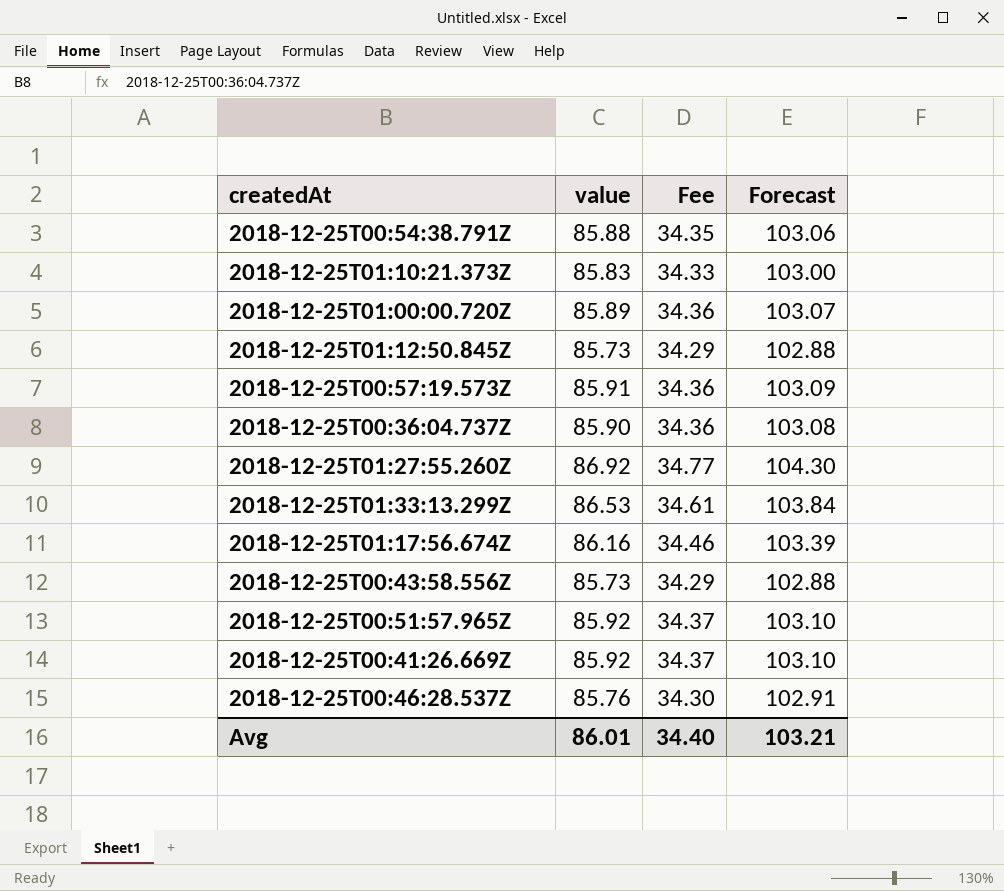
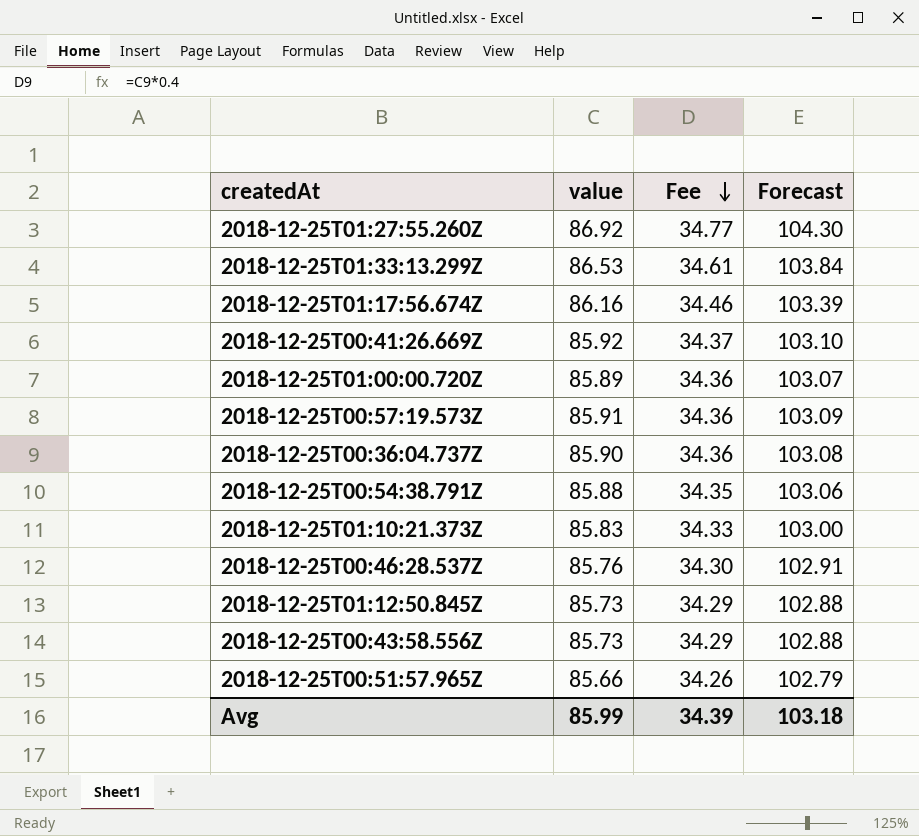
row order: none -> Fee descending
2018-12-25T00:51:57.965Z | value: 85.92 -> 85.66
2018-12-25T00:51:57.965Z | Fee: 34.37 -> 34.26
2018-12-25T00:51:57.965Z | Forecast: 103.10 -> 102.79
Avg | value: 86.01 -> 85.99
Avg | Fee: 34.40 -> 34.39
Avg | Forecast: 103.21 -> 103.18

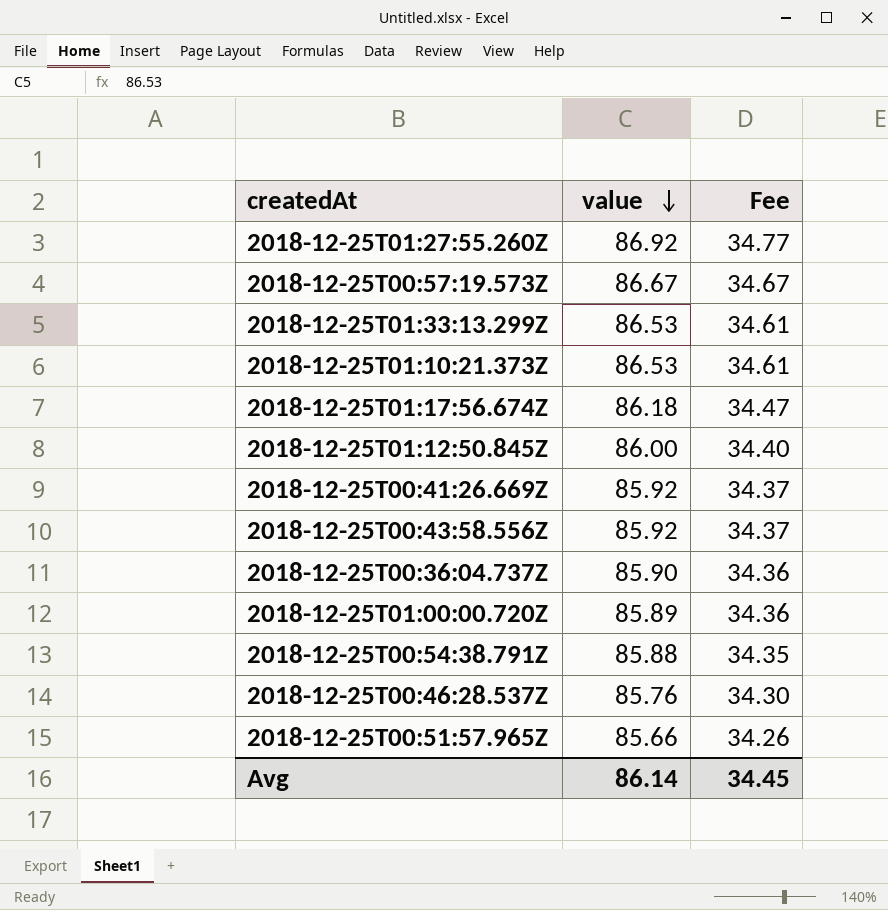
row order: Fee descending -> value descending
column Forecast | formula: [value] * 1.2 -> none
2018-12-25T00:57:19.573Z | value: 85.91 -> 86.67
2018-12-25T00:57:19.573Z | Fee: 34.36 -> 34.67
2018-12-25T01:10:21.373Z | value: 85.83 -> 86.53
2018-12-25T01:10:21.373Z | Fee: 34.33 -> 34.61
2018-12-25T01:17:56.674Z | value: 86.16 -> 86.18
2018-12-25T01:17:56.674Z | Fee: 34.46 -> 34.47
2018-12-25T01:12:50.845Z | value: 85.73 -> 86.00
2018-12-25T01:12:50.845Z | Fee: 34.29 -> 34.40
2018-12-25T00:43:58.556Z | value: 85.73 -> 85.92
2018-12-25T00:43:58.556Z | Fee: 34.29 -> 34.37
Avg | value: 85.99 -> 86.14
Avg | Fee: 34.39 -> 34.45

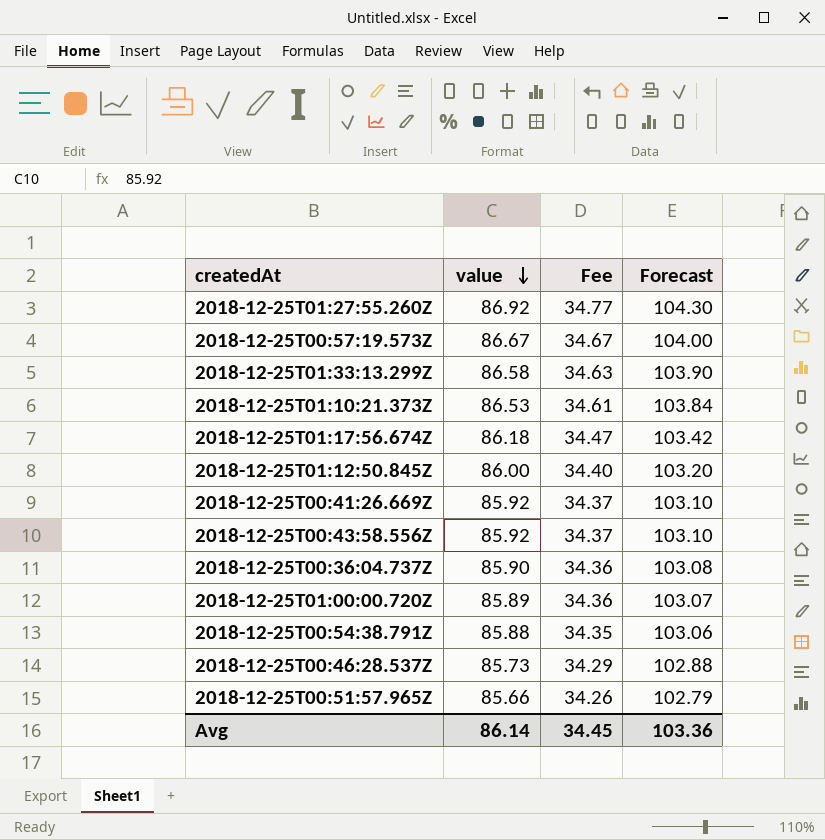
column Forecast | formula: none -> [value] * 1.2
2018-12-25T01:33:13.299Z | value: 86.53 -> 86.58
2018-12-25T01:33:13.299Z | Fee: 34.61 -> 34.63
2018-12-25T00:46:28.537Z | value: 85.76 -> 85.73
2018-12-25T00:46:28.537Z | Fee: 34.30 -> 34.29

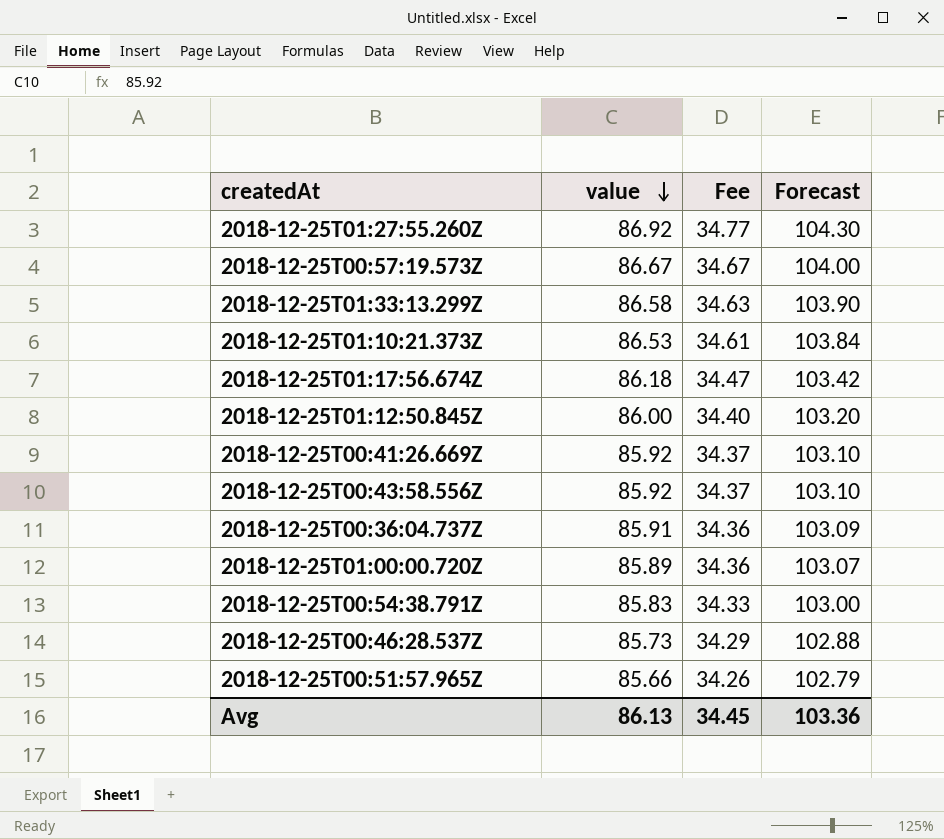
2018-12-25T00:36:04.737Z | value: 85.90 -> 85.91
2018-12-25T00:36:04.737Z | Forecast: 103.08 -> 103.09
2018-12-25T00:54:38.791Z | value: 85.88 -> 85.83
2018-12-25T00:54:38.791Z | Fee: 34.35 -> 34.33
2018-12-25T00:54:38.791Z | Forecast: 103.06 -> 103.00
Avg | value: 86.14 -> 86.13

